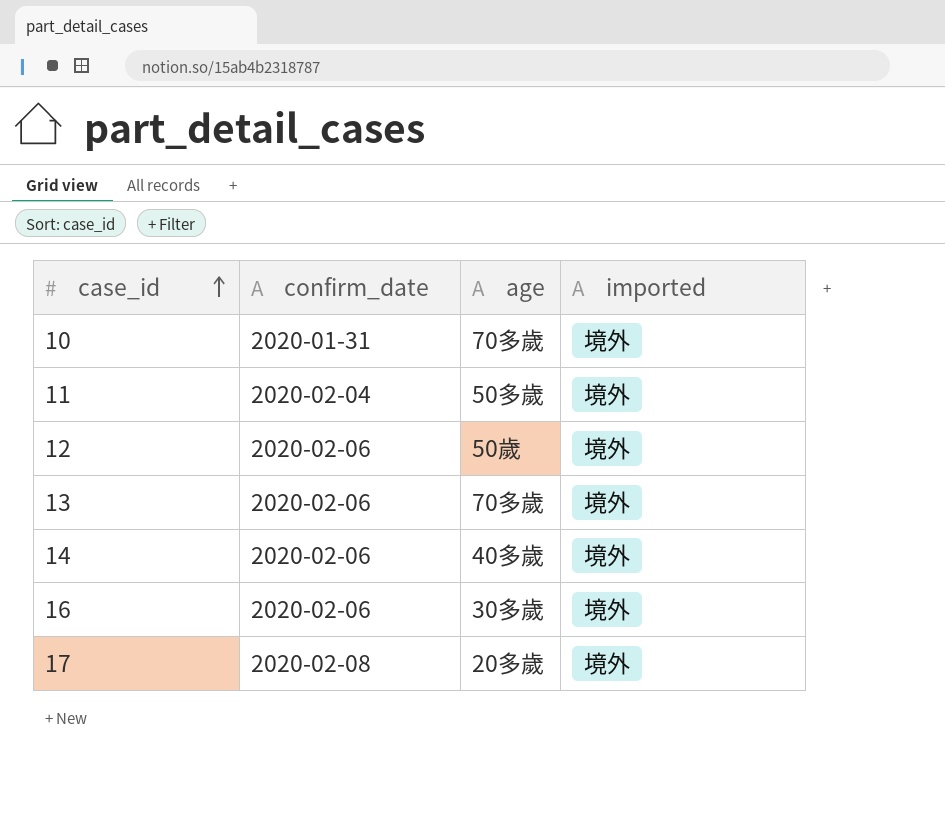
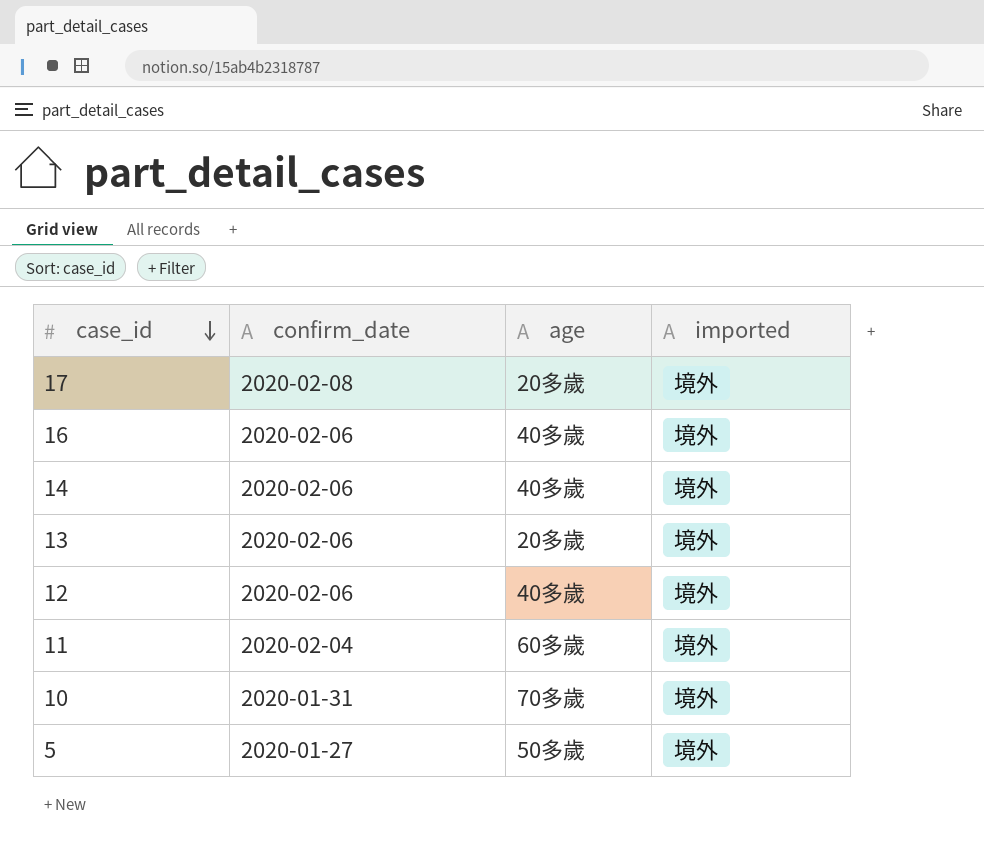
row order: case_id ascending -> case_id descending
16 | age: 30多歲 -> 40多歲
13 | age: 70多歲 -> 20多歲
12 | age: 50歲 -> 40多歲
11 | age: 50多歲 -> 60多歲
row 5: none -> 2020-01-27 | 50多歲 | 境外

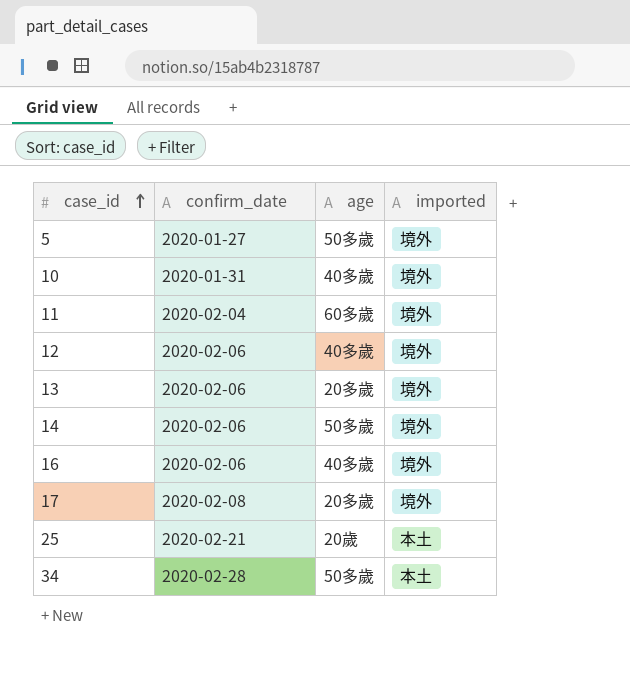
row order: case_id descending -> case_id ascending
10 | age: 70多歲 -> 40多歲
14 | age: 40多歲 -> 50多歲
row 25: none -> 2020-02-21 | 20歲 | 本土
row 34: none -> 2020-02-28 | 50多歲 | 本土

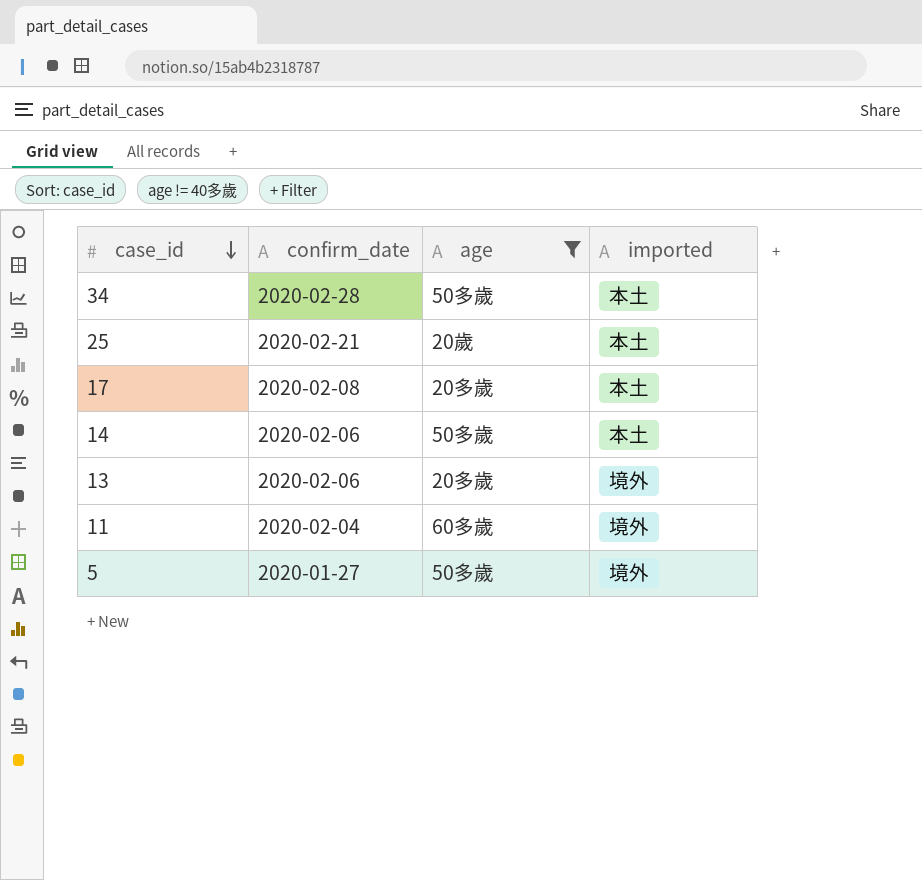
filter: none -> age != 40多歲
row order: case_id ascending -> case_id descending
17 | imported: 境外 -> 本土
14 | imported: 境外 -> 本土

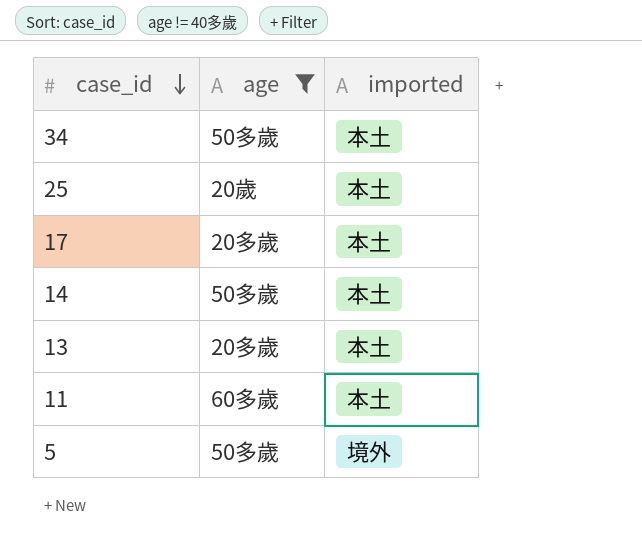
column confirm_date | position: 2 -> none
13 | imported: 境外 -> 本土
11 | imported: 境外 -> 本土

